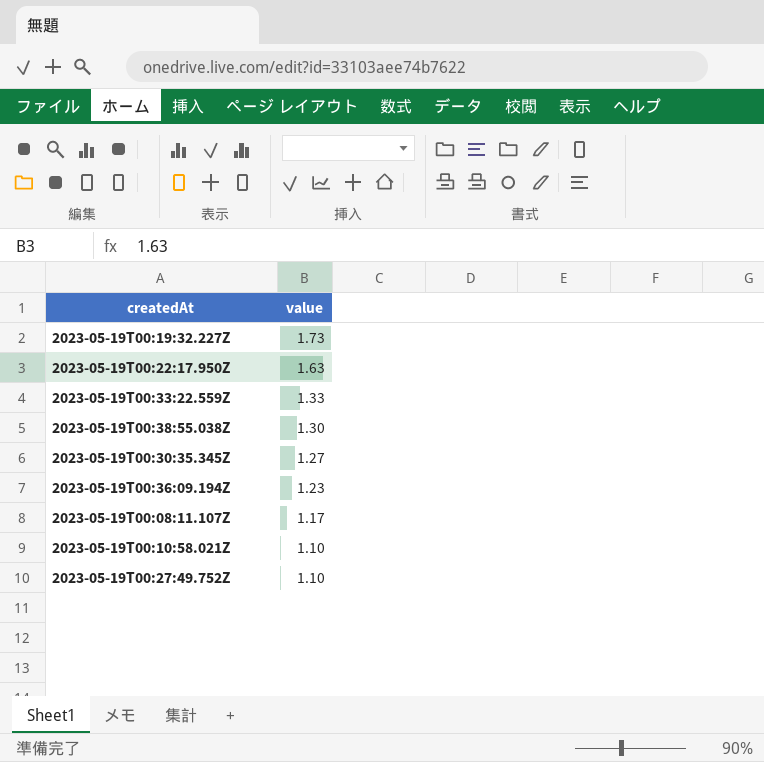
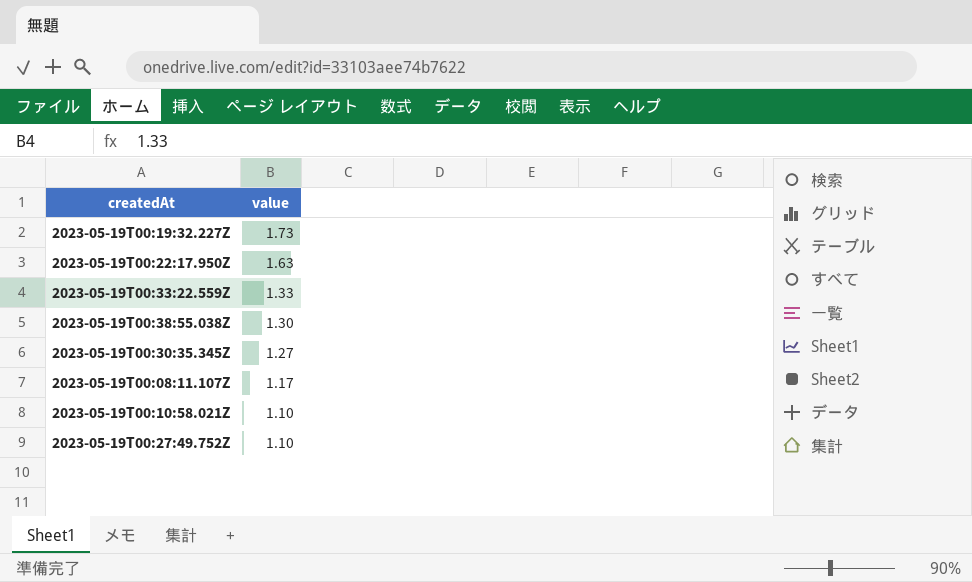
row 2023-05-19T00:36:09.194Z: 1.23 -> none

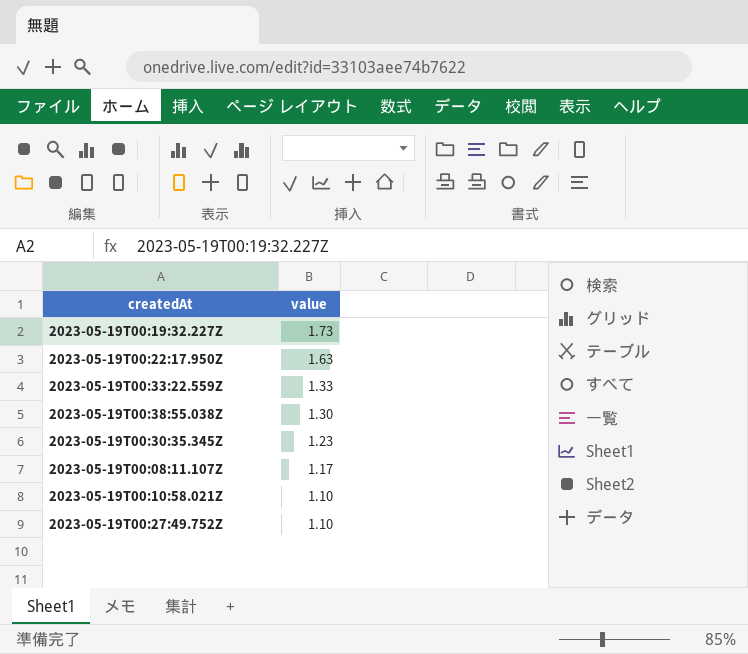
2023-05-19T00:30:35.345Z | value: 1.27 -> 1.23

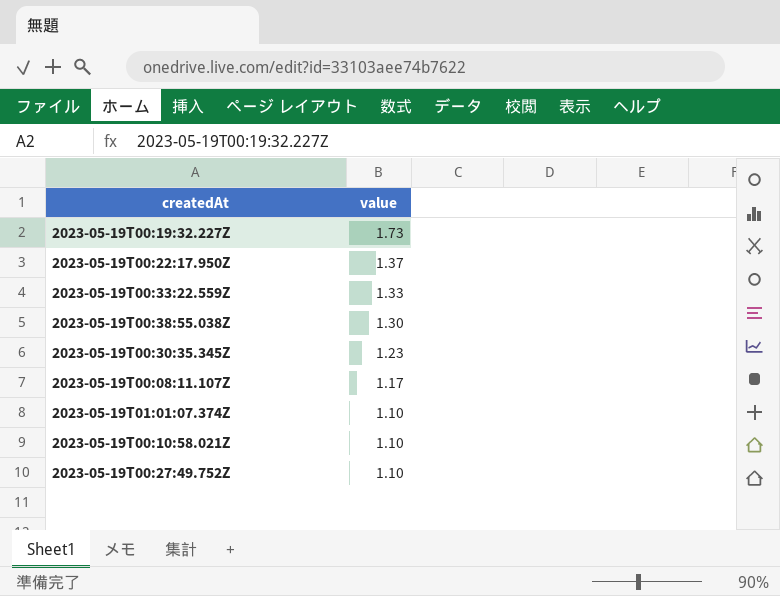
2023-05-19T00:22:17.950Z | value: 1.63 -> 1.37
row 2023-05-19T01:01:07.374Z: none -> 1.10

